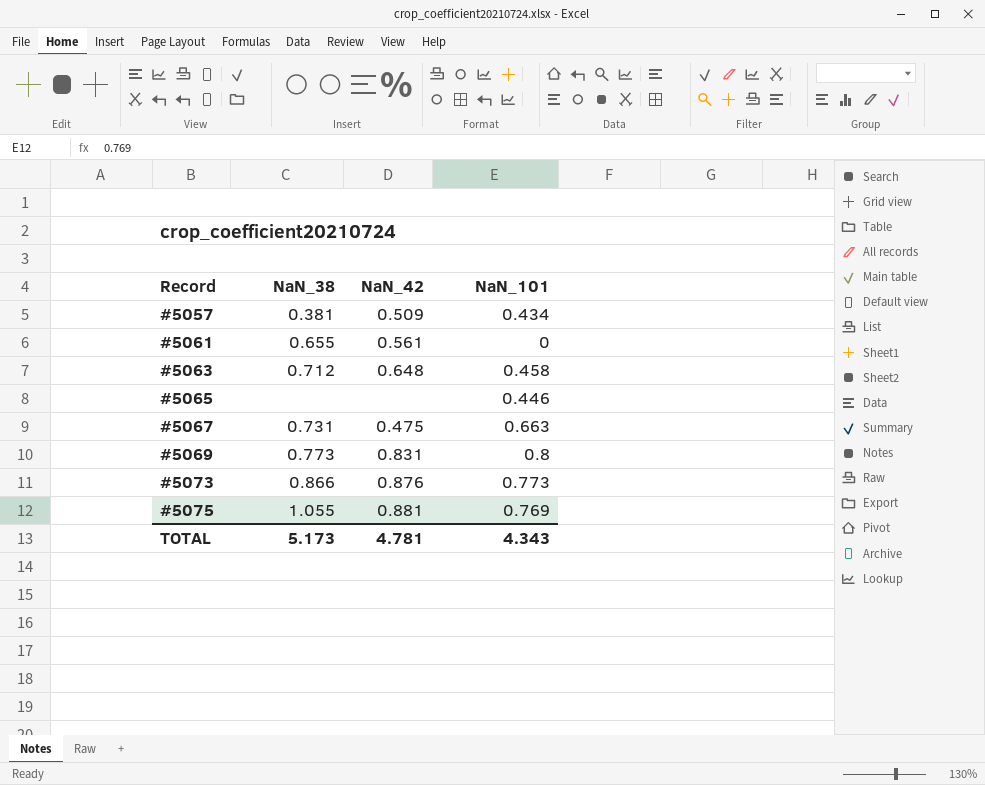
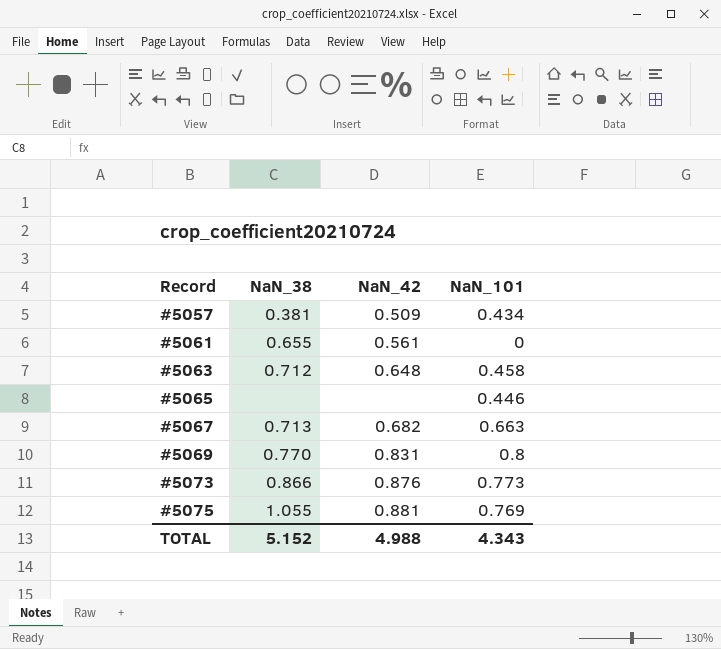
#5067 | NaN_38: 0.731 -> 0.713
#5067 | NaN_42: 0.475 -> 0.682
#5069 | NaN_38: 0.773 -> 0.770
TOTAL | NaN_38: 5.173 -> 5.152
TOTAL | NaN_42: 4.781 -> 4.988

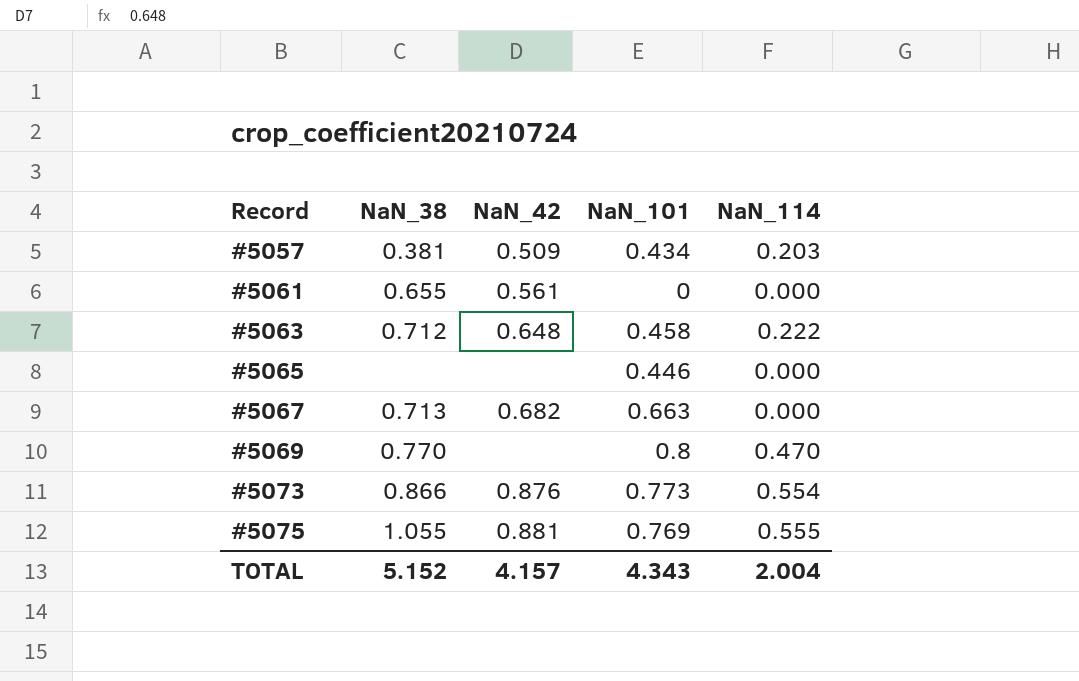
column NaN_114 | position: none -> 5
#5069 | NaN_42: 0.831 -> none
TOTAL | NaN_42: 4.988 -> 4.157

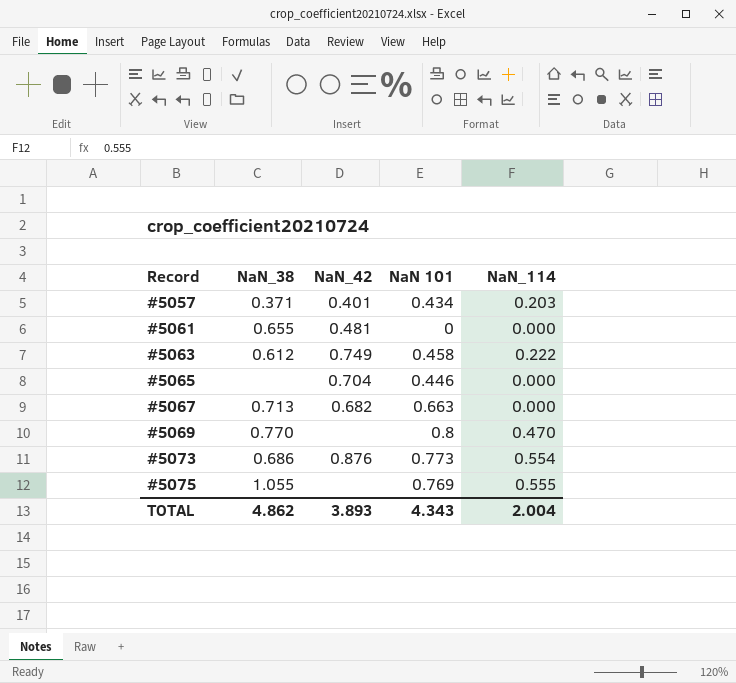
column name: NaN_101 -> NaN 101
#5057 | NaN_38: 0.381 -> 0.371
#5057 | NaN_42: 0.509 -> 0.401
#5061 | NaN_42: 0.561 -> 0.481
#5063 | NaN_38: 0.712 -> 0.612
#5063 | NaN_42: 0.648 -> 0.749
#5065 | NaN_42: none -> 0.704
#5073 | NaN_38: 0.866 -> 0.686
#5075 | NaN_42: 0.881 -> none
TOTAL | NaN_38: 5.152 -> 4.862
TOTAL | NaN_42: 4.157 -> 3.893

